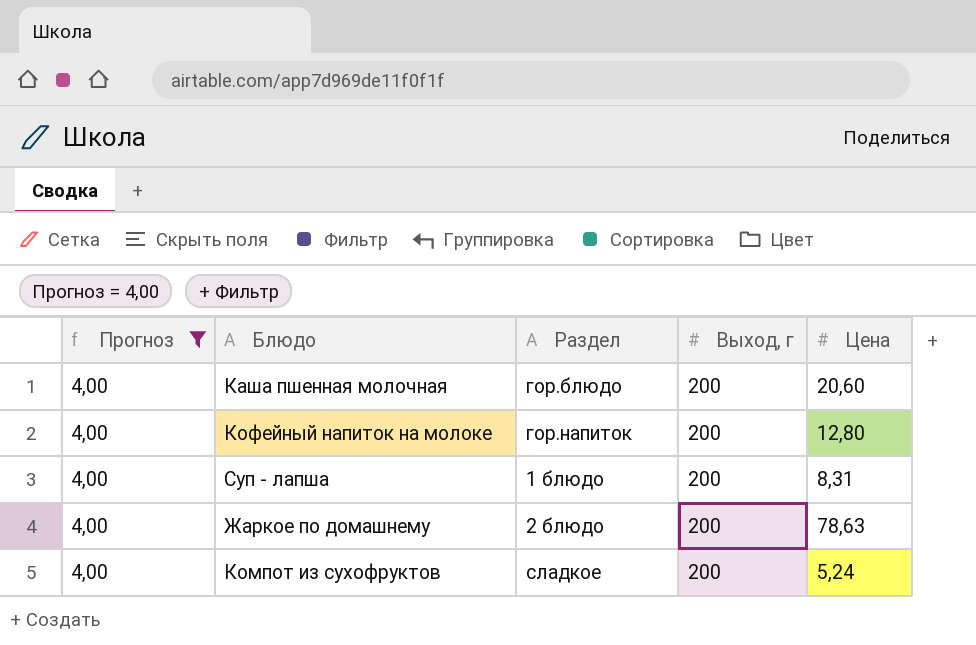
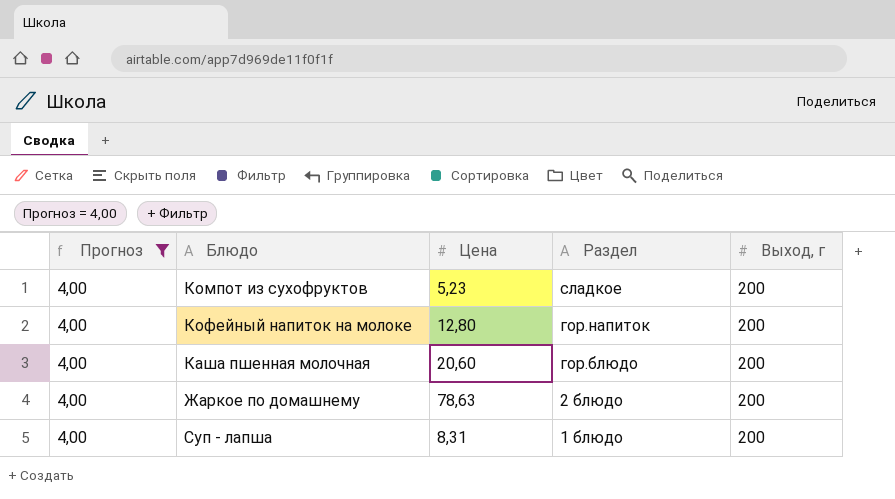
row order: none -> Раздел descending
column Цена | position: 5 -> 3
Компот из сухофруктов | Цена: 5,24 -> 5,23

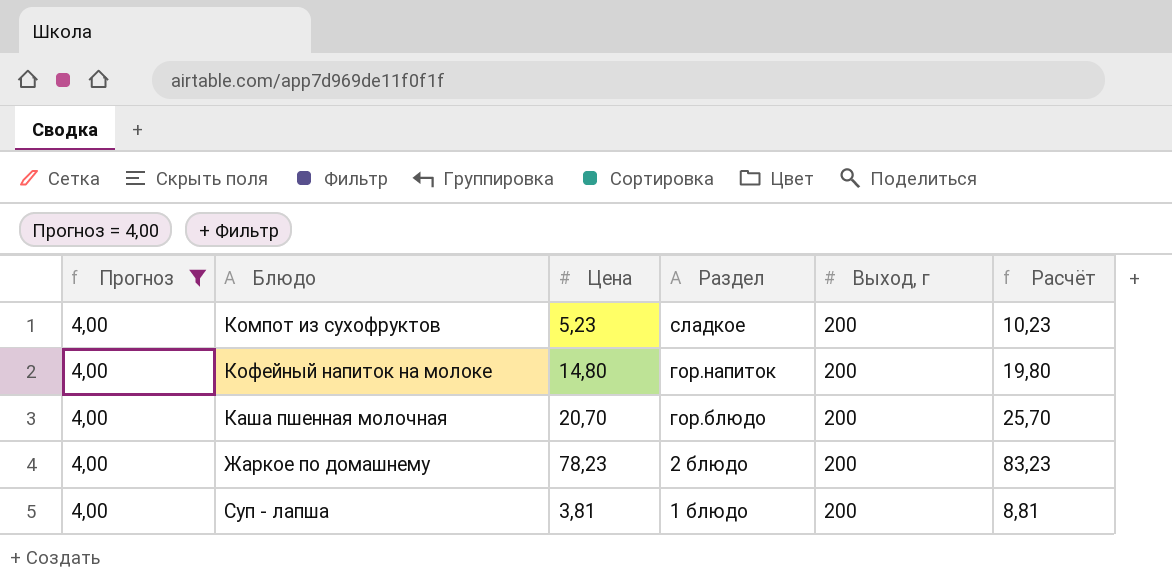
column Расчёт | formula: none -> [Цена] + 5
Кофейный напиток на молоке | Цена: 12,80 -> 14,80
Каша пшенная молочная | Цена: 20,60 -> 20,70
Жаркое по домашнему | Цена: 78,63 -> 78,23
Суп - лапша | Цена: 8,31 -> 3,81

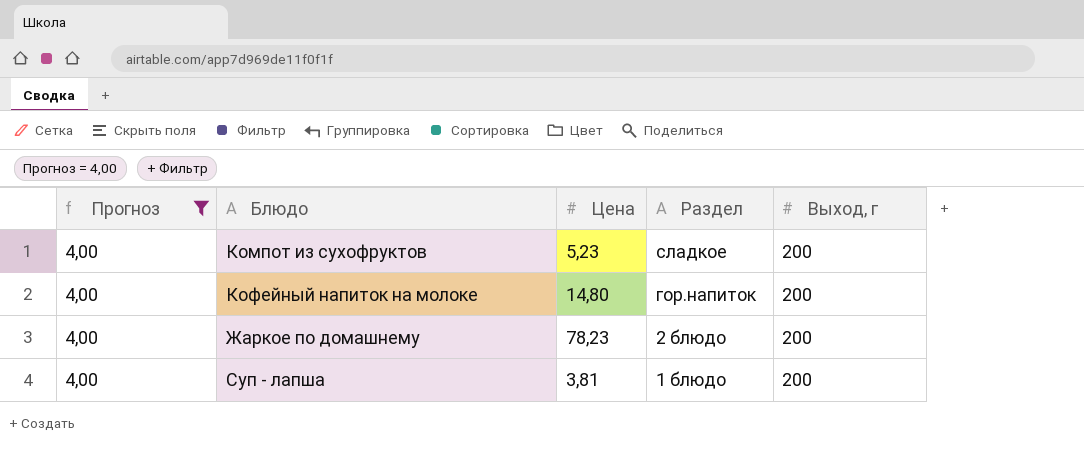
column Расчёт | formula: [Цена] + 5 -> none
row Каша пшенная молочная: 4,00 | 20,70 | гор.блюдо | 200 | 25,70 -> none

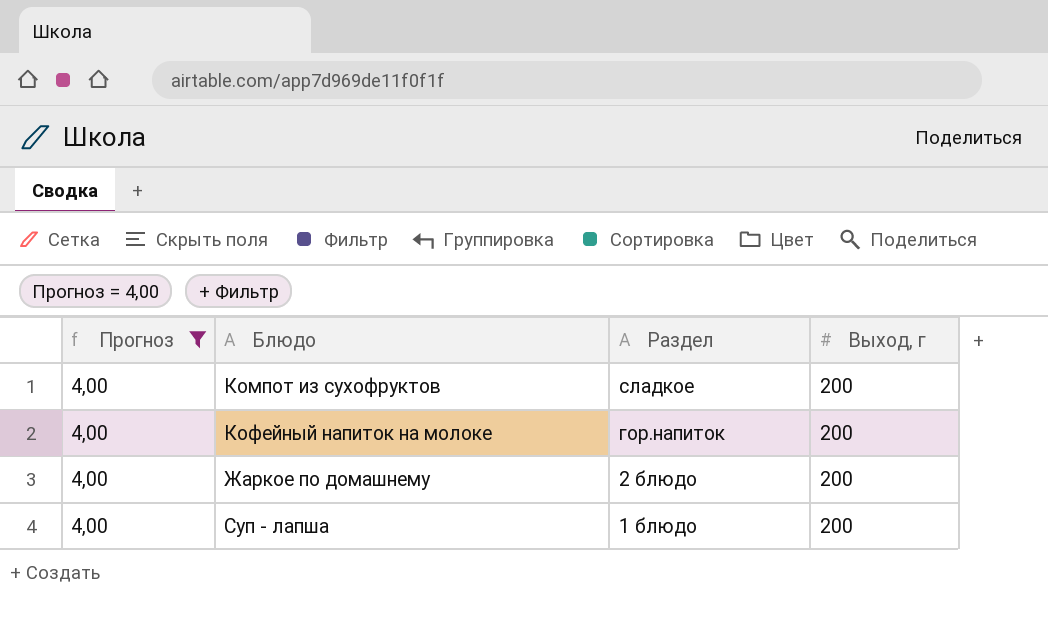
column Цена | position: 3 -> none

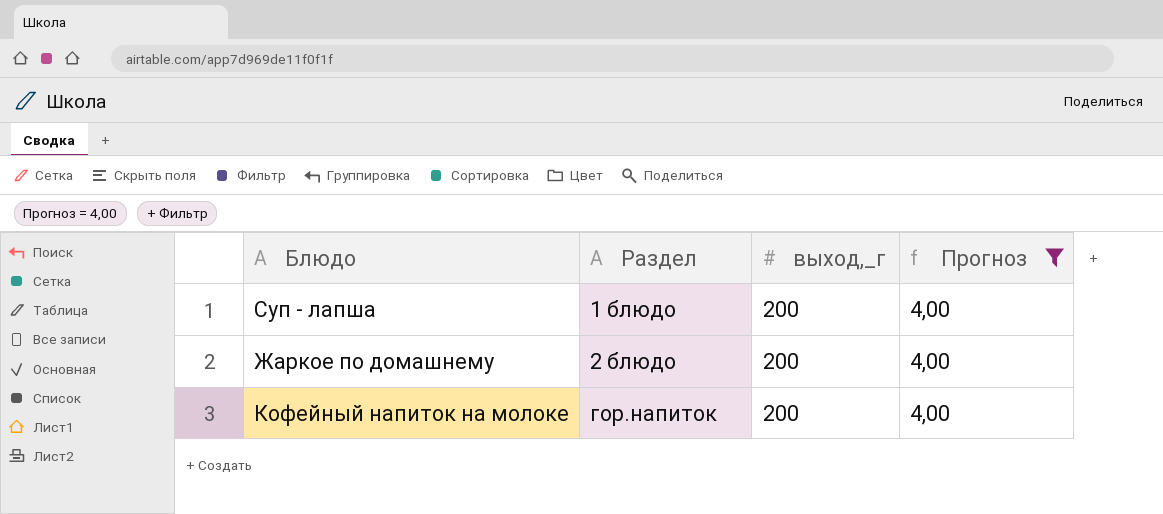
row order: Раздел descending -> Раздел ascending
column name: Выход, г -> выход,_г
column Прогноз | position: 1 -> 4
row Компот из сухофруктов: 4,00 | сладкое | 200 -> none

